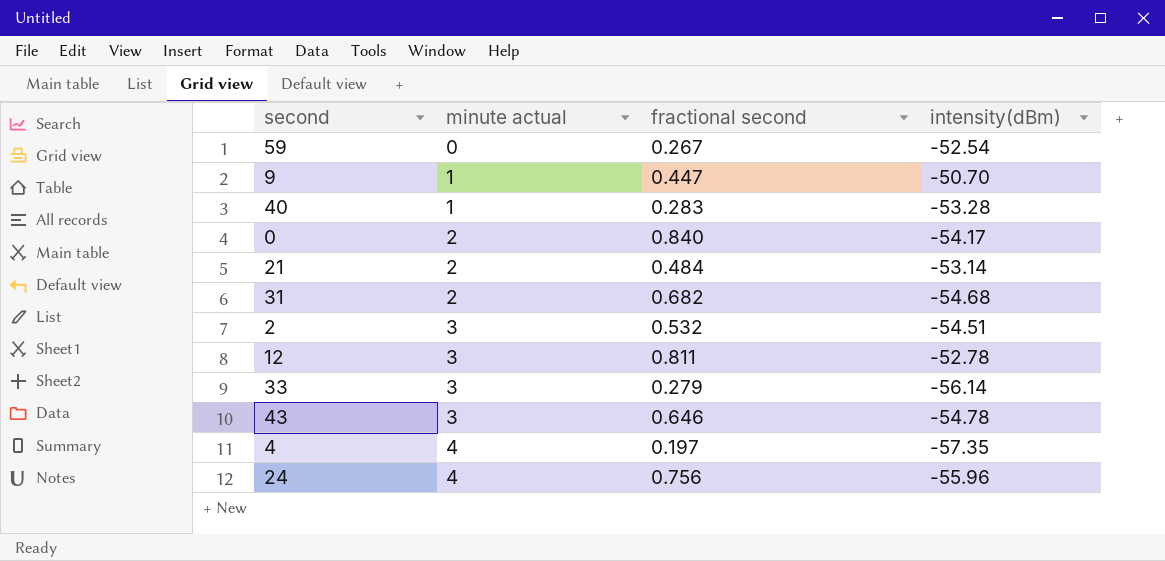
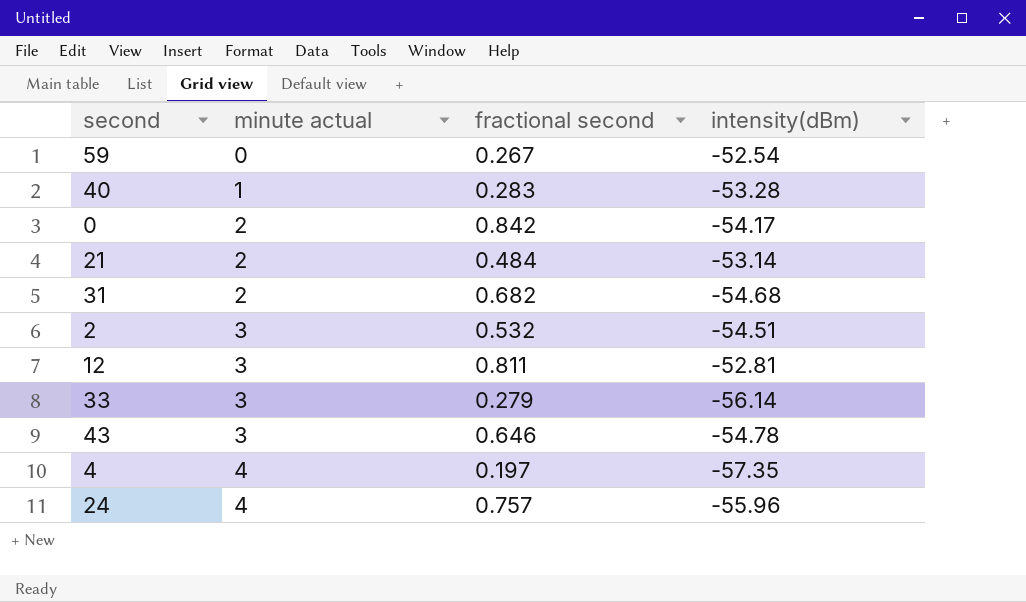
row 9: 1 | 0.447 | -50.70 -> none
0 | fractional second: 0.840 -> 0.842
12 | intensity(dBm): -52.78 -> -52.81
24 | fractional second: 0.756 -> 0.757

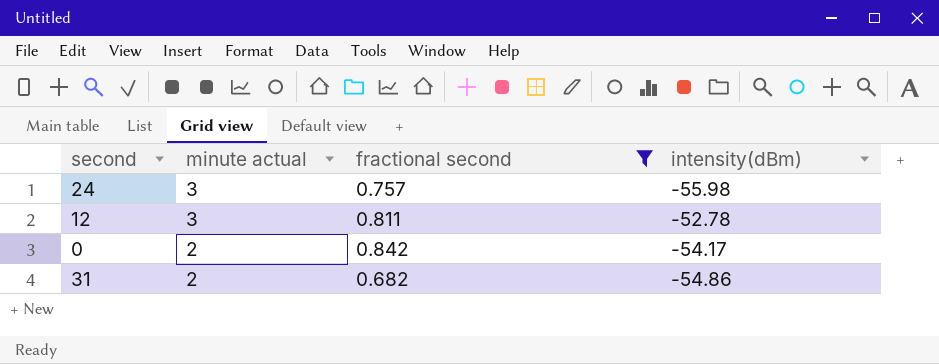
filter: none -> fractional second >= 0.682
row order: minute actual ascending -> minute actual descending
24 | minute actual: 4 -> 3
24 | intensity(dBm): -55.96 -> -55.98
12 | intensity(dBm): -52.81 -> -52.78
31 | intensity(dBm): -54.68 -> -54.86

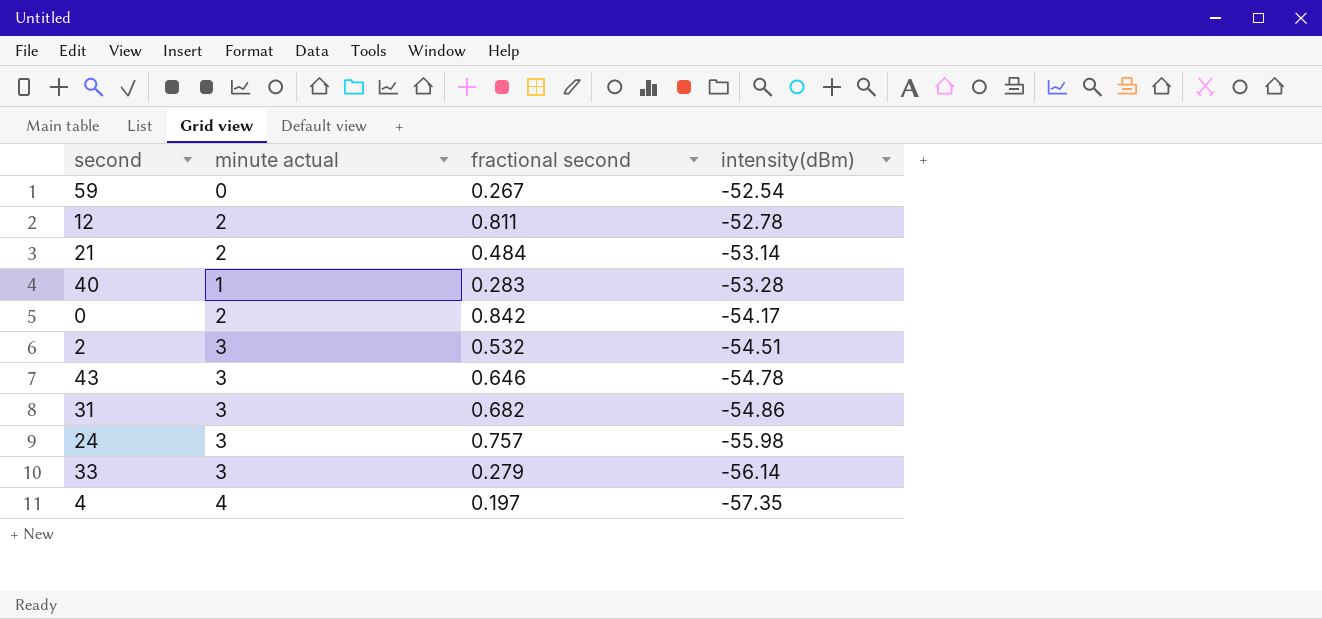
filter: fractional second >= 0.682 -> none
row order: minute actual descending -> intensity(dBm) descending
12 | minute actual: 3 -> 2
31 | minute actual: 2 -> 3

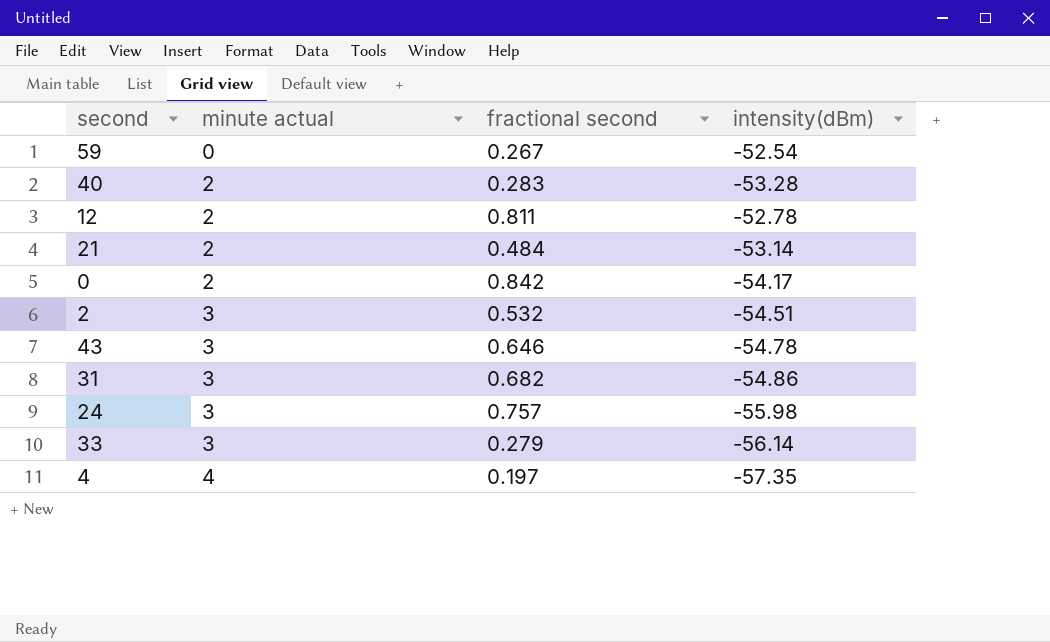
row order: intensity(dBm) descending -> minute actual ascending
40 | minute actual: 1 -> 2

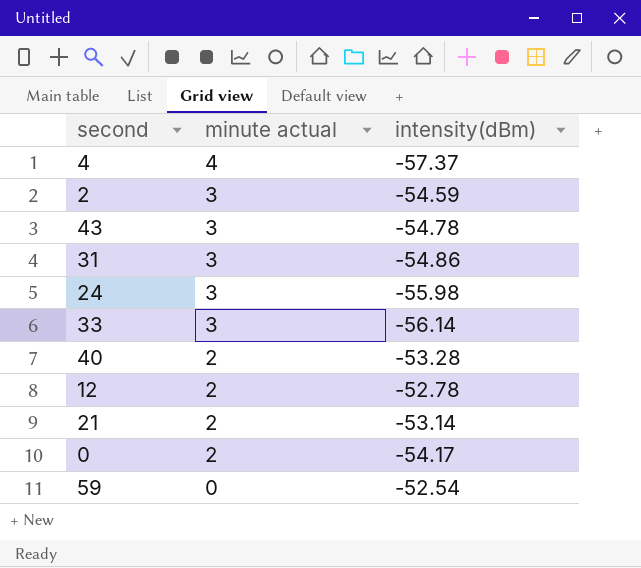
row order: minute actual ascending -> minute actual descending
column fractional second | position: 3 -> none
4 | intensity(dBm): -57.35 -> -57.37
2 | intensity(dBm): -54.51 -> -54.59

